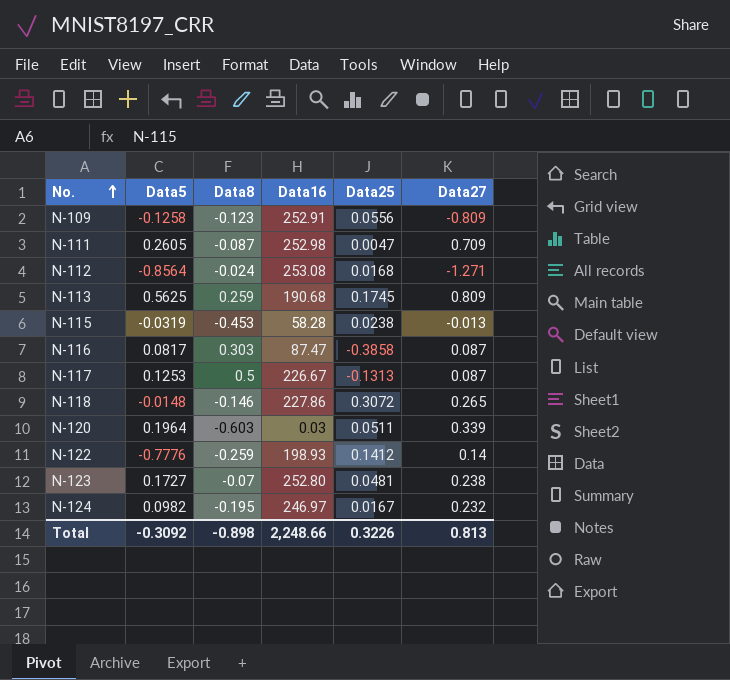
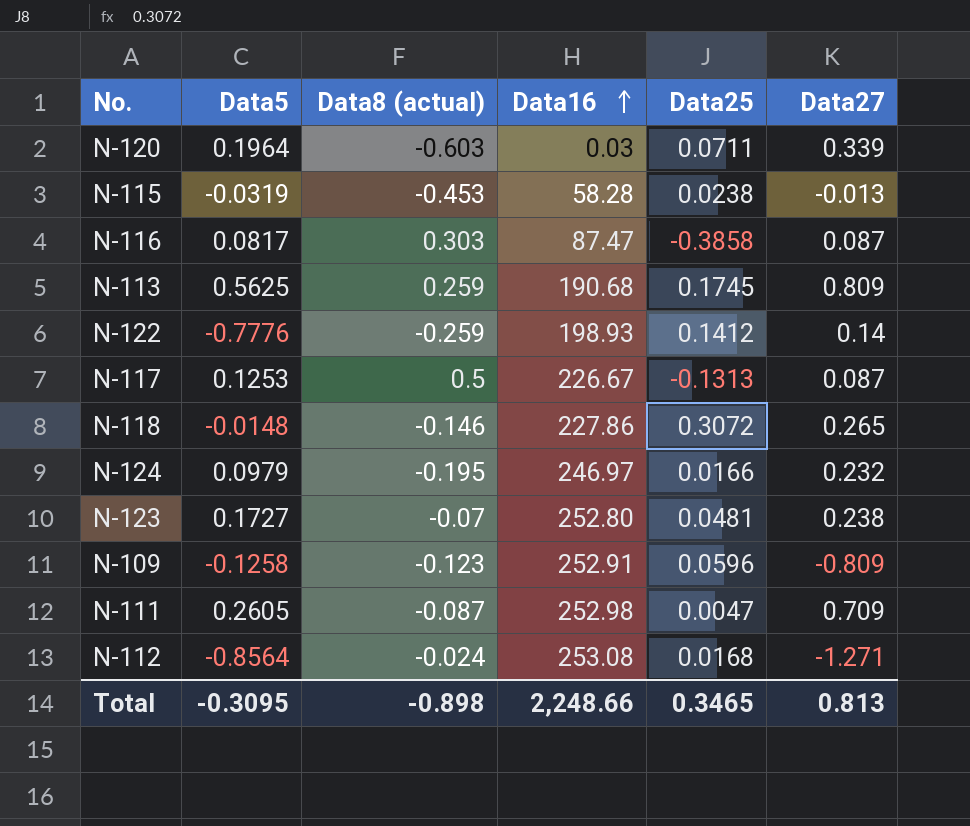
row order: No. ascending -> Data16 ascending
column name: Data8 -> Data8 (actual)
N-120 | Data25: 0.0511 -> 0.0711
N-124 | Data5: 0.0982 -> 0.0979
N-124 | Data25: 0.0167 -> 0.0166
N-109 | Data25: 0.0556 -> 0.0596
Total | Data5: -0.3092 -> -0.3095
Total | Data25: 0.3226 -> 0.3465

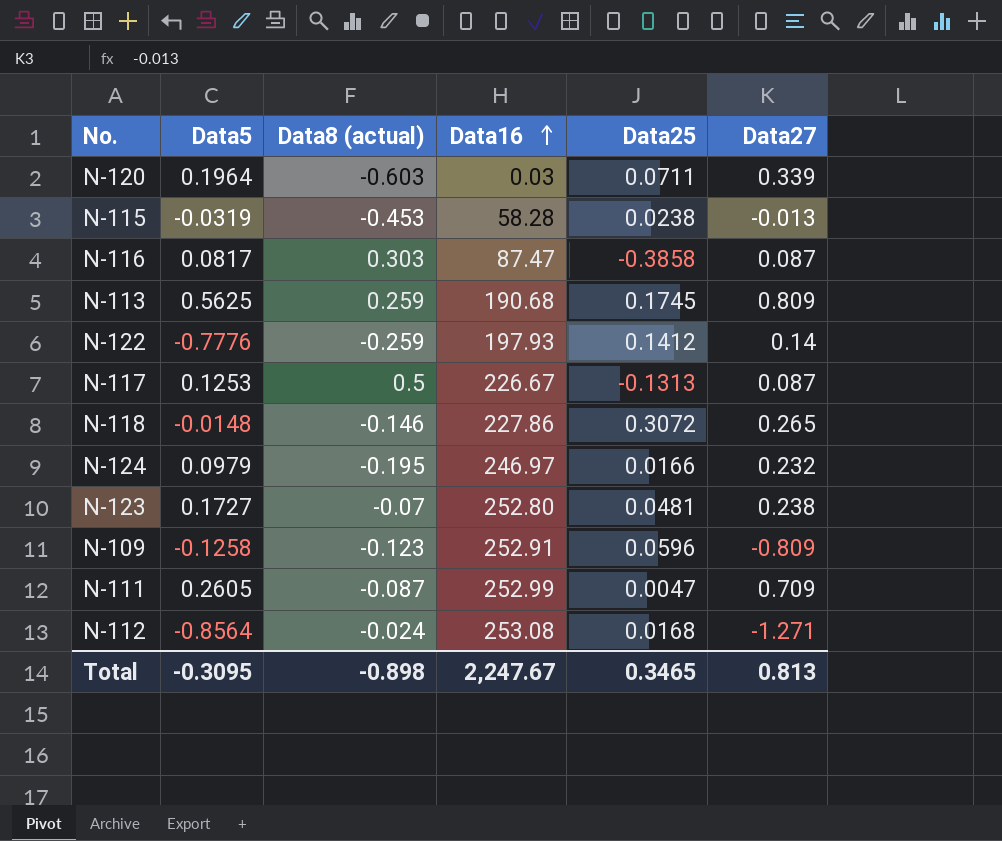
N-122 | Data16: 198.93 -> 197.93
N-111 | Data16: 252.98 -> 252.99
Total | Data16: 2,248.66 -> 2,247.67

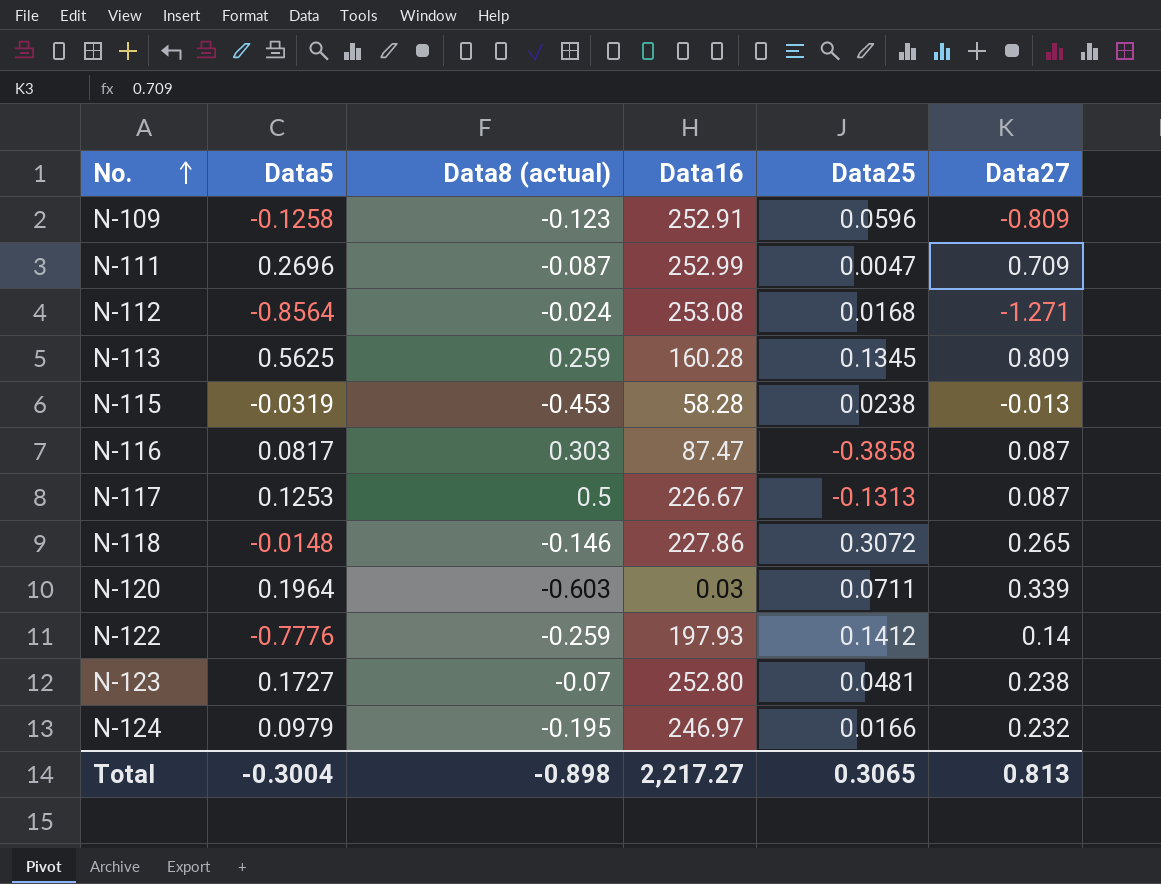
row order: Data16 ascending -> No. ascending
N-111 | Data5: 0.2605 -> 0.2696
N-113 | Data16: 190.68 -> 160.28
N-113 | Data25: 0.1745 -> 0.1345
Total | Data5: -0.3095 -> -0.3004
Total | Data16: 2,247.67 -> 2,217.27
Total | Data25: 0.3465 -> 0.3065

